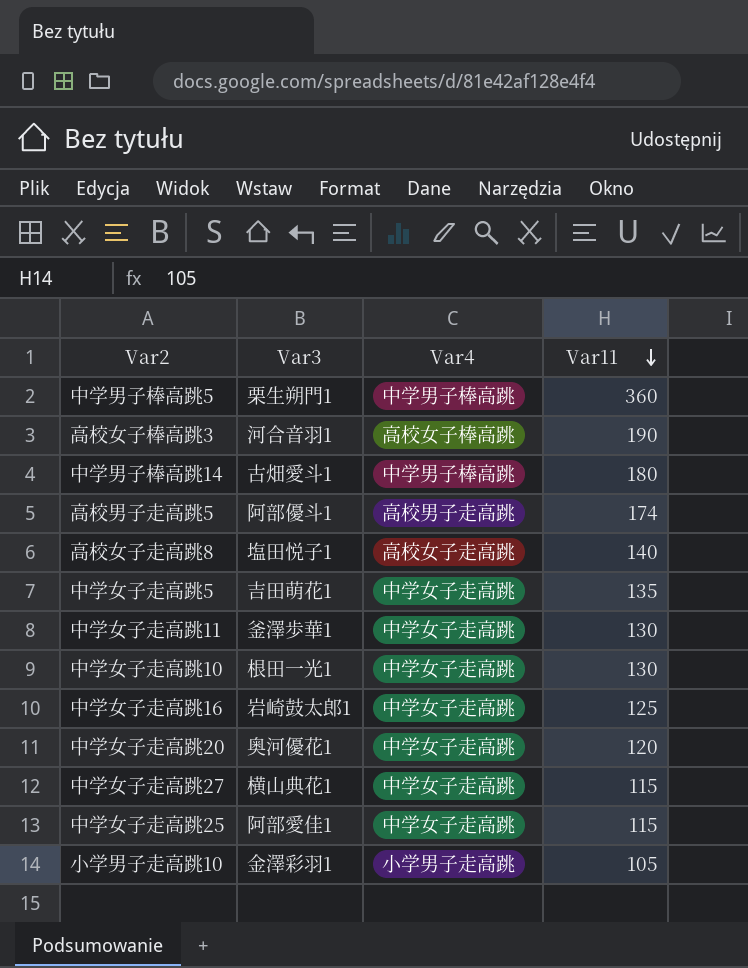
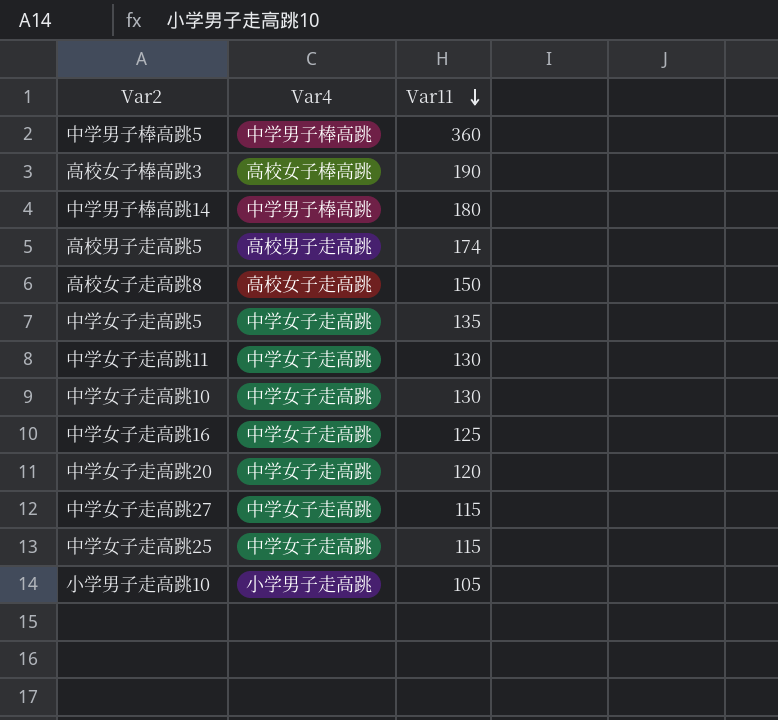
column Var3 | position: 2 -> none
高校女子走高跳8 | Var11: 140 -> 150

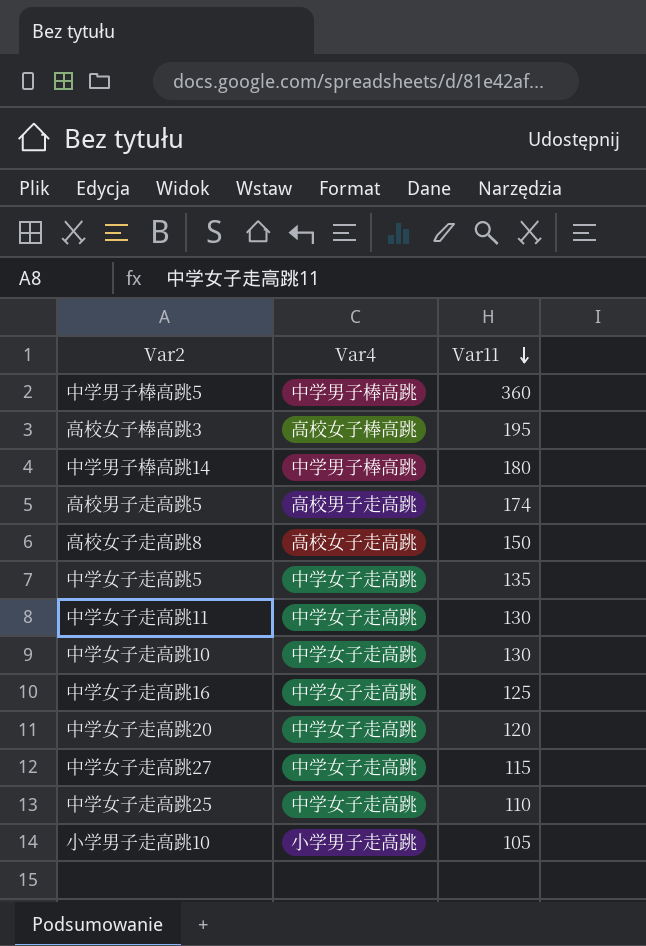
高校女子棒高跳3 | Var11: 190 -> 195
中学女子走高跳25 | Var11: 115 -> 110

